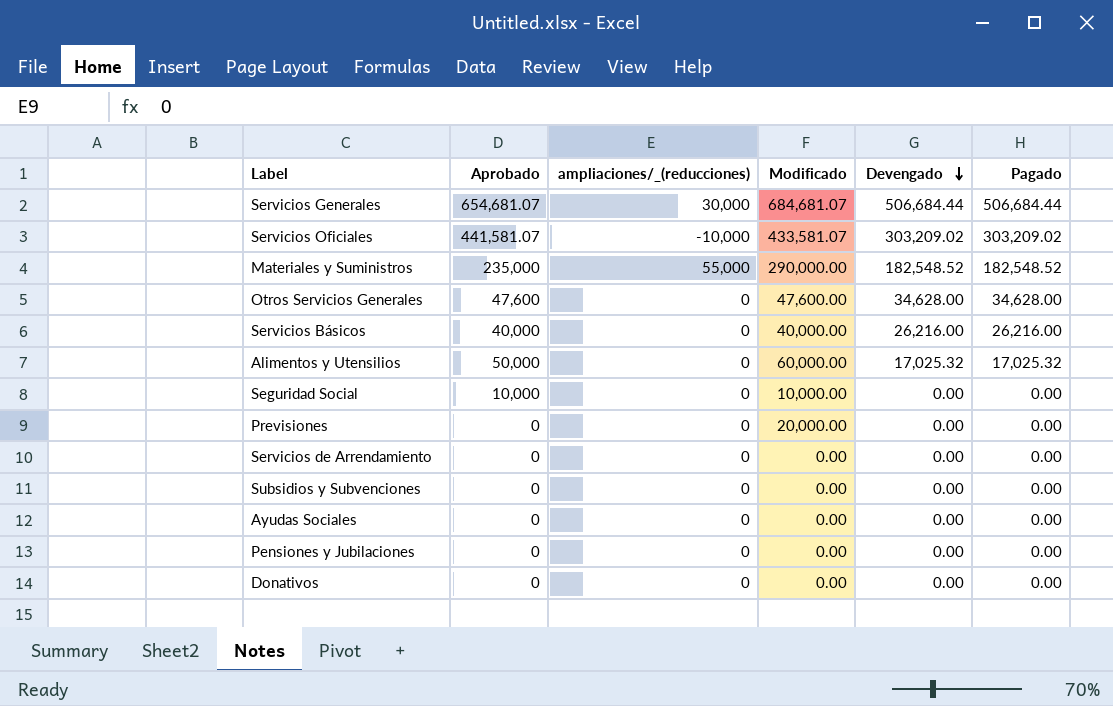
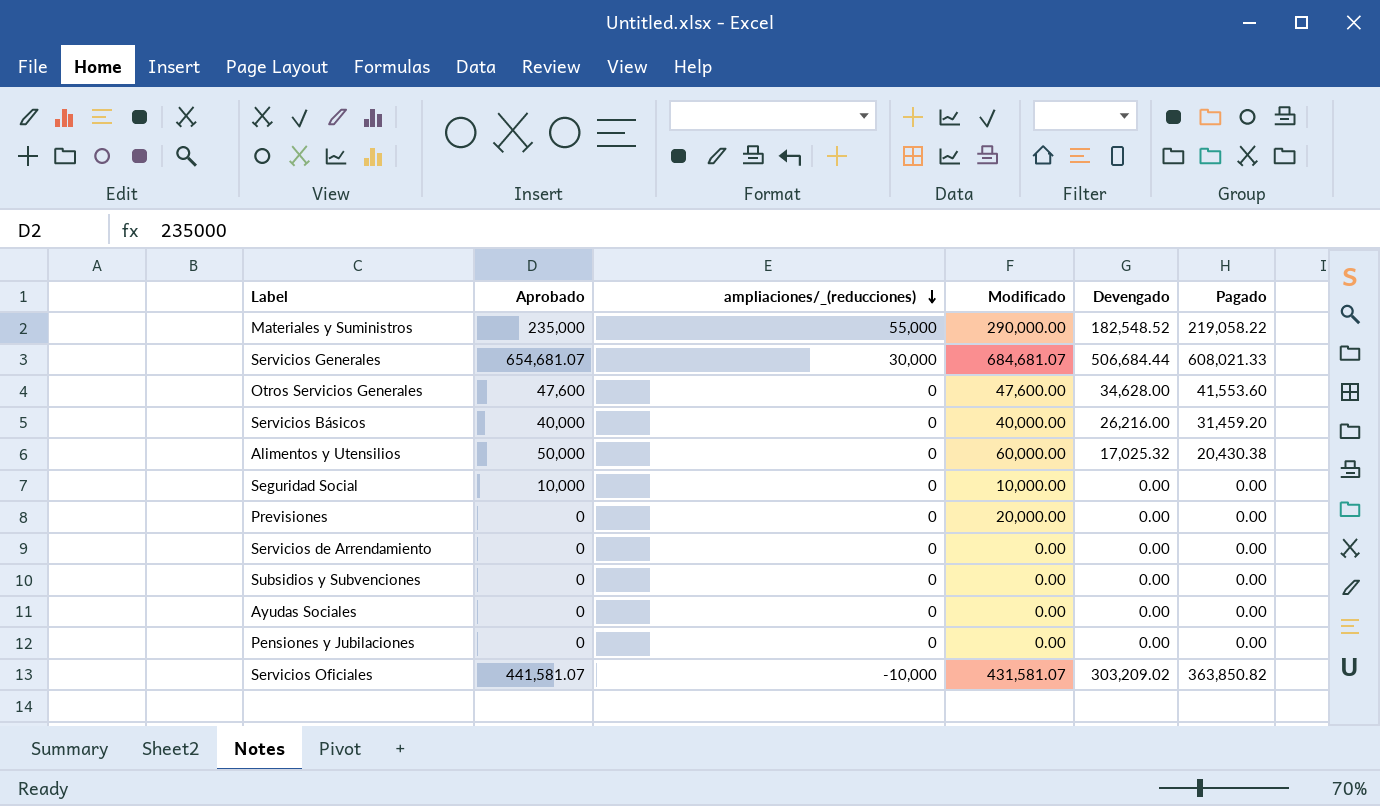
row order: Devengado descending -> ampliaciones/_(reducciones) descending
row Donativos: 0 | 0 | 0.00 | 0.00 | 0.00 -> none
Materiales y Suministros | Pagado: 182,548.52 -> 219,058.22
Servicios Generales | Pagado: 506,684.44 -> 608,021.33
Otros Servicios Generales | Pagado: 34,628.00 -> 41,553.60
Servicios Básicos | Pagado: 26,216.00 -> 31,459.20
Alimentos y Utensilios | Pagado: 17,025.32 -> 20,430.38
Servicios Oficiales | Modificado: 433,581.07 -> 431,581.07
Servicios Oficiales | Pagado: 303,209.02 -> 363,850.82

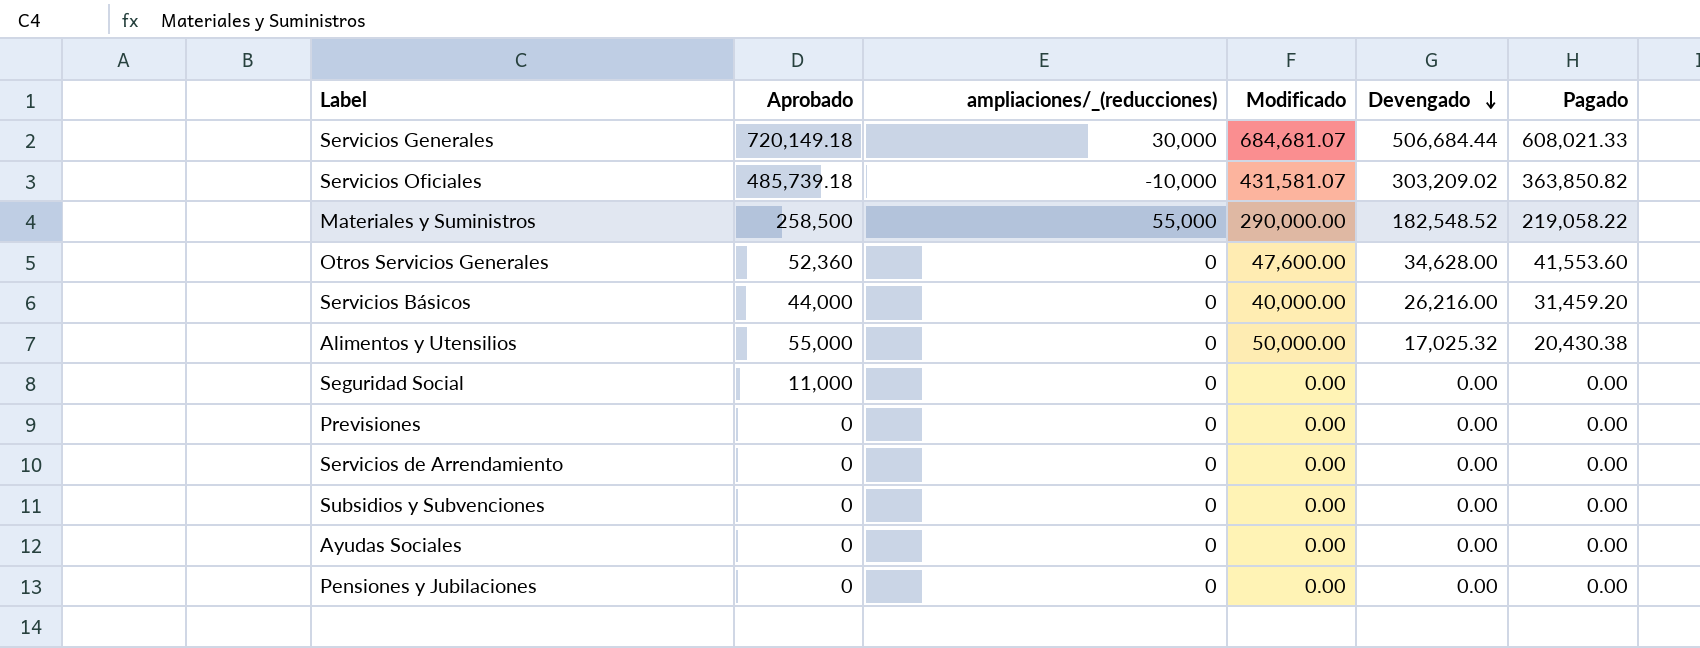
row order: ampliaciones/_(reducciones) descending -> Devengado descending
Servicios Generales | Aprobado: 654,681.07 -> 720,149.18
Servicios Oficiales | Aprobado: 441,581.07 -> 485,739.18
Materiales y Suministros | Aprobado: 235,000 -> 258,500
Otros Servicios Generales | Aprobado: 47,600 -> 52,360
Servicios Básicos | Aprobado: 40,000 -> 44,000
Alimentos y Utensilios | Aprobado: 50,000 -> 55,000
Alimentos y Utensilios | Modificado: 60,000.00 -> 50,000.00
Seguridad Social | Aprobado: 10,000 -> 11,000
Seguridad Social | Modificado: 10,000.00 -> 0.00
Previsiones | Modificado: 20,000.00 -> 0.00

